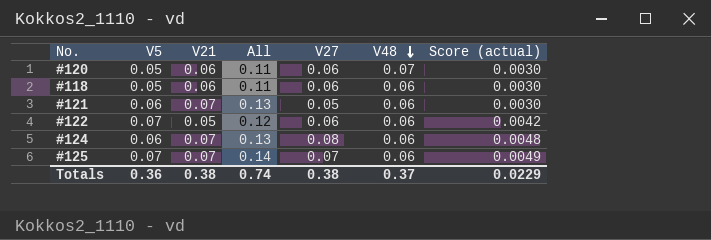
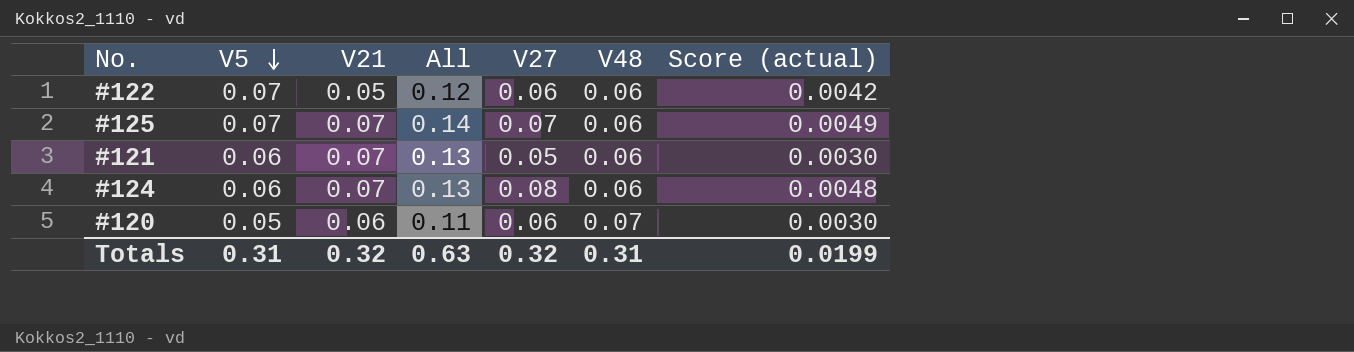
row order: V48 descending -> V5 descending
row #118: 0.05 | 0.06 | 0.11 | 0.06 | 0.06 | 0.0030 -> none
Totals | V5: 0.36 -> 0.31
Totals | V21: 0.38 -> 0.32
Totals | All: 0.74 -> 0.63
Totals | V27: 0.38 -> 0.32
Totals | V48: 0.37 -> 0.31
Totals | Score (actual): 0.0229 -> 0.0199

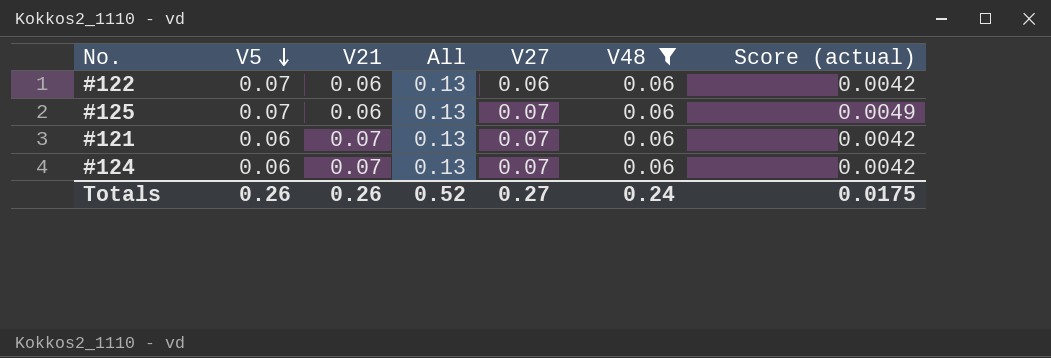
filter: none -> V48 = 0.06
#122 | V21: 0.05 -> 0.06
#122 | All: 0.12 -> 0.13
#125 | V21: 0.07 -> 0.06
#125 | All: 0.14 -> 0.13
#121 | V27: 0.05 -> 0.07
#121 | Score (actual): 0.0030 -> 0.0042
#124 | V27: 0.08 -> 0.07
#124 | Score (actual): 0.0048 -> 0.0042
Totals | V5: 0.31 -> 0.26
Totals | V21: 0.32 -> 0.26
Totals | All: 0.63 -> 0.52
Totals | V27: 0.32 -> 0.27
Totals | V48: 0.31 -> 0.24
Totals | Score (actual): 0.0199 -> 0.0175

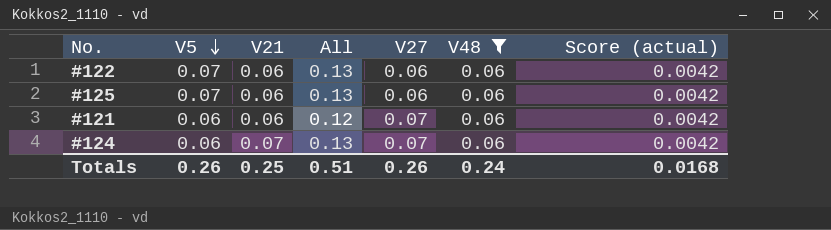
#125 | V27: 0.07 -> 0.06
#125 | Score (actual): 0.0049 -> 0.0042
#121 | V21: 0.07 -> 0.06
#121 | All: 0.13 -> 0.12
Totals | V21: 0.26 -> 0.25
Totals | All: 0.52 -> 0.51
Totals | V27: 0.27 -> 0.26
Totals | Score (actual): 0.0175 -> 0.0168

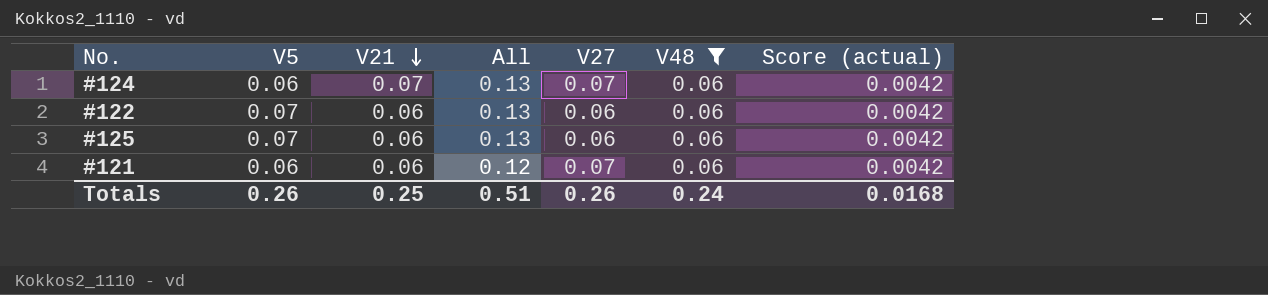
row order: V5 descending -> V21 descending

